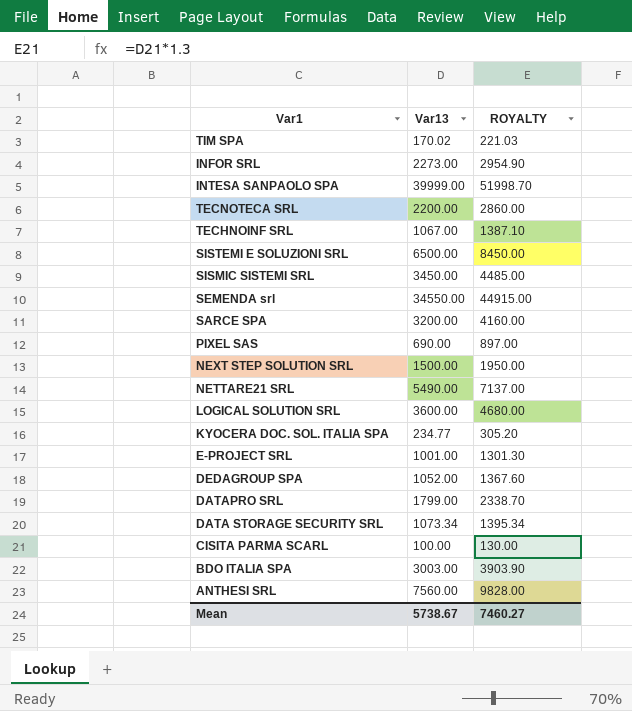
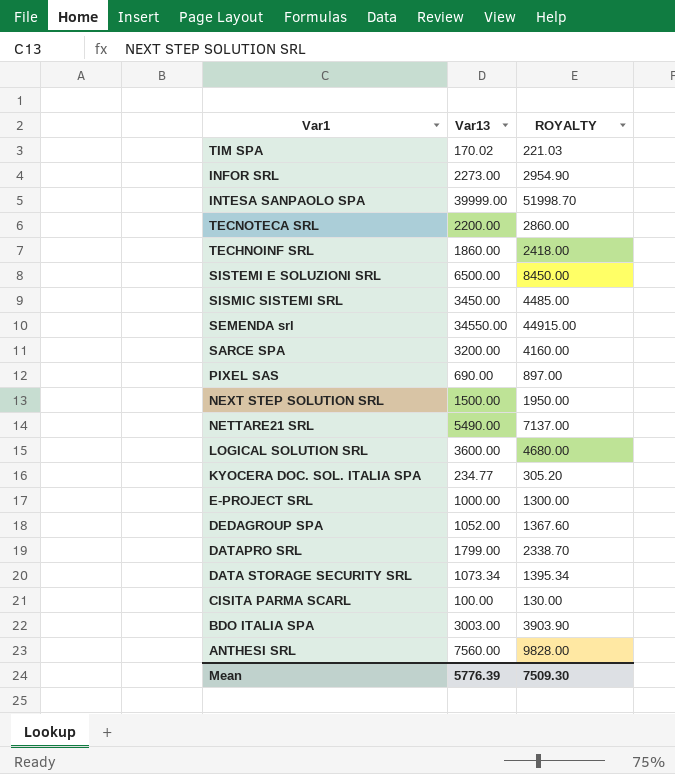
TECHNOINF SRL | Var13: 1067.00 -> 1860.00
TECHNOINF SRL | ROYALTY: 1387.10 -> 2418.00
E-PROJECT SRL | Var13: 1001.00 -> 1000.00
E-PROJECT SRL | ROYALTY: 1301.30 -> 1300.00
Mean | Var13: 5738.67 -> 5776.39
Mean | ROYALTY: 7460.27 -> 7509.30

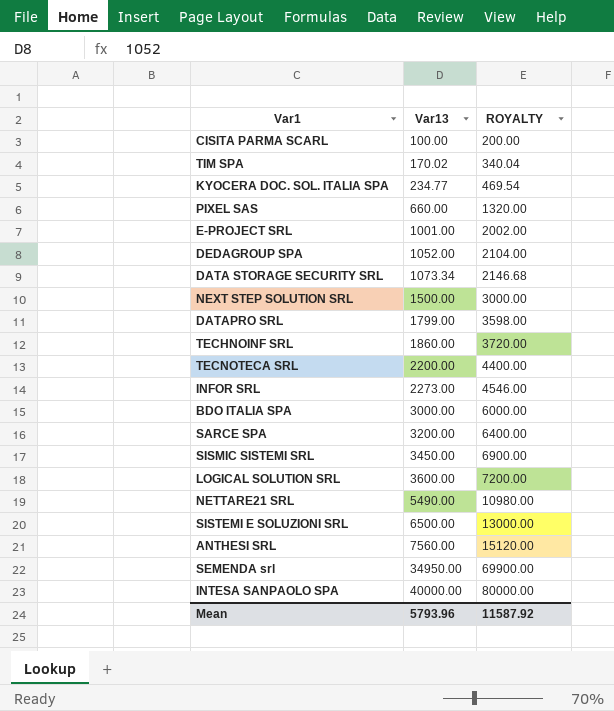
row order: none -> Var13 ascending
column ROYALTY | formula: [Var13] * 1.3 -> [Var13] * 2
PIXEL SAS | Var13: 690.00 -> 660.00
E-PROJECT SRL | Var13: 1000.00 -> 1001.00
BDO ITALIA SPA | Var13: 3003.00 -> 3000.00
SEMENDA srl | Var13: 34550.00 -> 34950.00
INTESA SANPAOLO SPA | Var13: 39999.00 -> 40000.00
Mean | Var13: 5776.39 -> 5793.96
Mean | ROYALTY: 7509.30 -> 11587.92

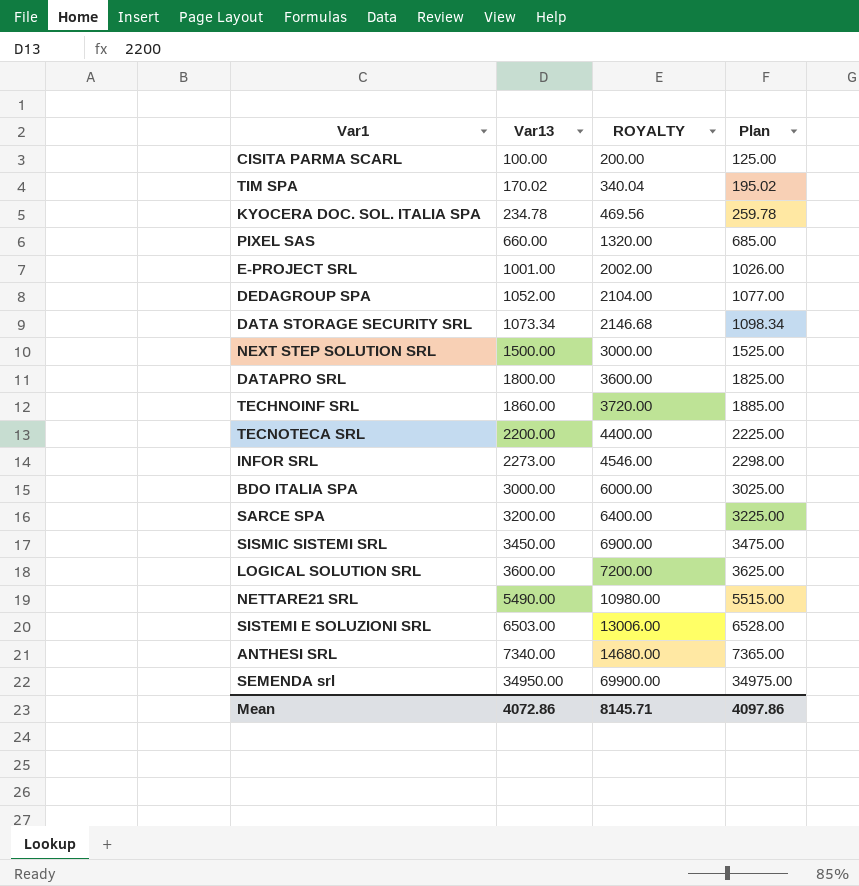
column Plan | formula: none -> [Var13] + 25
row INTESA SANPAOLO SPA: 40000.00 | 80000.00 -> none
KYOCERA DOC. SOL. ITALIA SPA | Var13: 234.77 -> 234.78
KYOCERA DOC. SOL. ITALIA SPA | ROYALTY: 469.54 -> 469.56
DATAPRO SRL | Var13: 1799.00 -> 1800.00
DATAPRO SRL | ROYALTY: 3598.00 -> 3600.00
SISTEMI E SOLUZIONI SRL | Var13: 6500.00 -> 6503.00
SISTEMI E SOLUZIONI SRL | ROYALTY: 13000.00 -> 13006.00
ANTHESI SRL | Var13: 7560.00 -> 7340.00
ANTHESI SRL | ROYALTY: 15120.00 -> 14680.00
Mean | Var13: 5793.96 -> 4072.86
Mean | ROYALTY: 11587.92 -> 8145.71

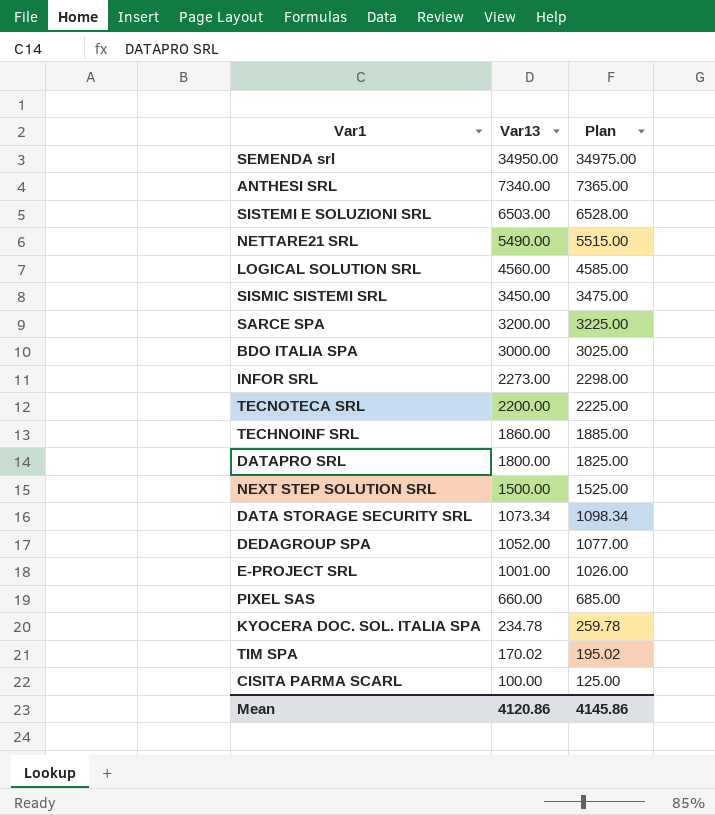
row order: Var13 ascending -> Var13 descending
column ROYALTY | formula: [Var13] * 2 -> none
LOGICAL SOLUTION SRL | Var13: 3600.00 -> 4560.00
LOGICAL SOLUTION SRL | Plan: 3625.00 -> 4585.00
Mean | Var13: 4072.86 -> 4120.86
Mean | Plan: 4097.86 -> 4145.86

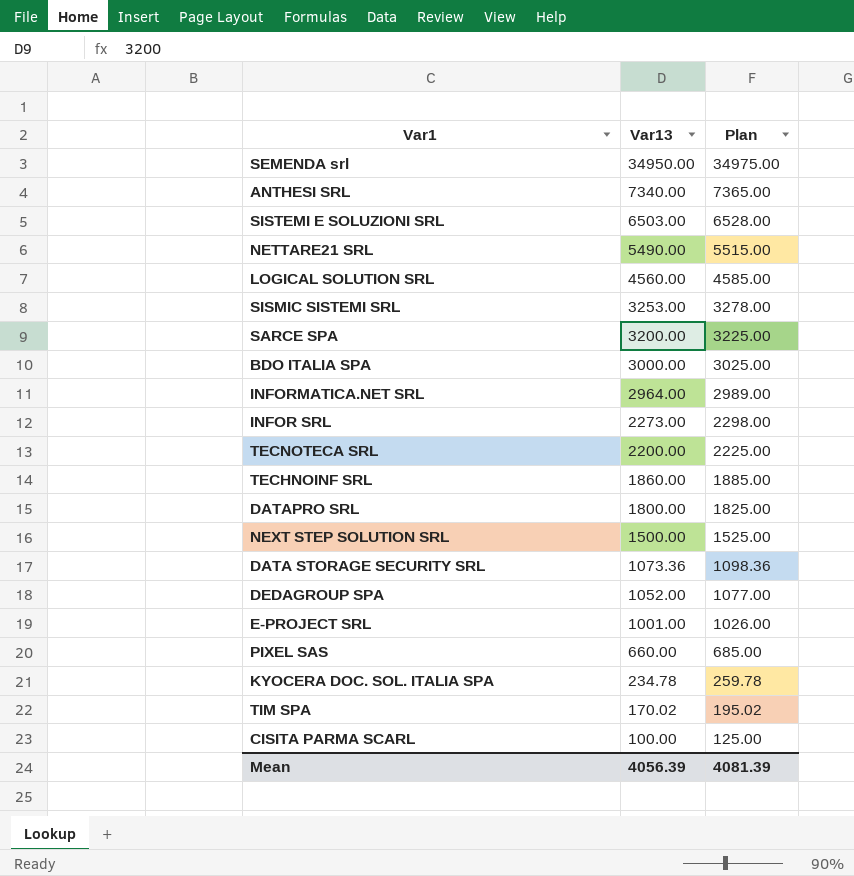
SISMIC SISTEMI SRL | Var13: 3450.00 -> 3253.00
SISMIC SISTEMI SRL | Plan: 3475.00 -> 3278.00
row INFORMATICA.NET SRL: none -> 2964.00 | 2989.00
DATA STORAGE SECURITY SRL | Var13: 1073.34 -> 1073.36
DATA STORAGE SECURITY SRL | Plan: 1098.34 -> 1098.36
Mean | Var13: 4120.86 -> 4056.39
Mean | Plan: 4145.86 -> 4081.39

